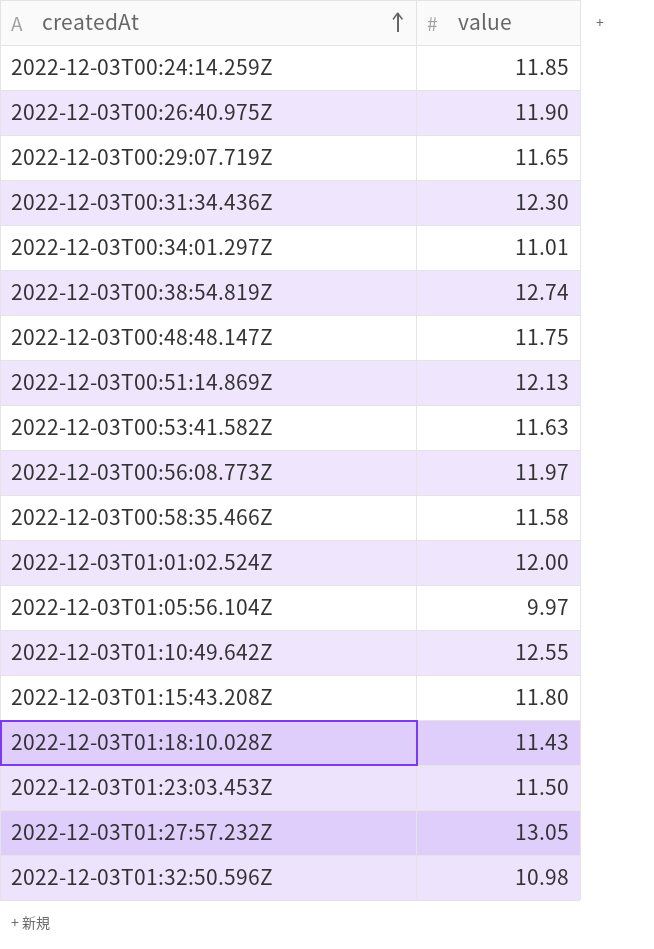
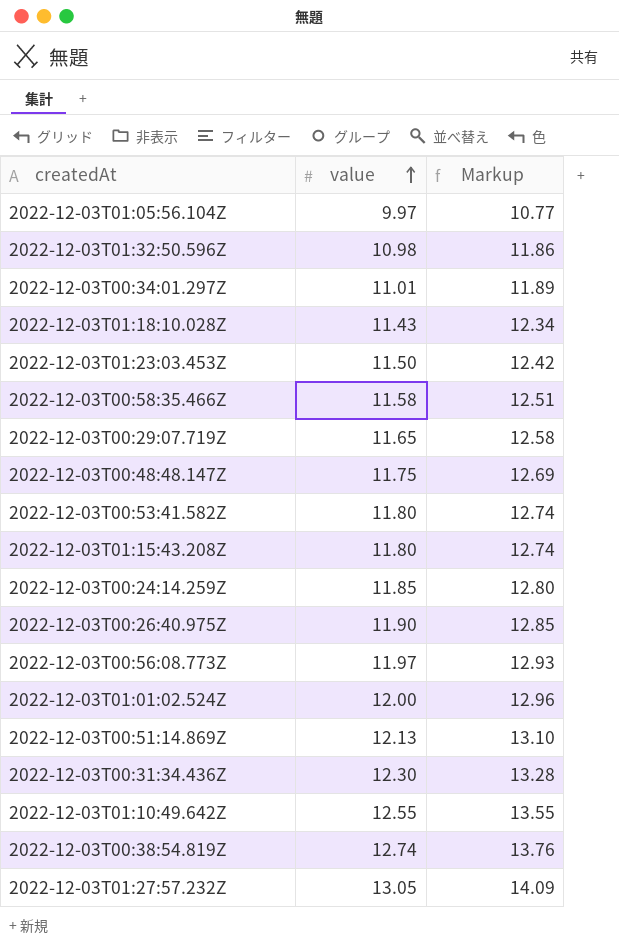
row order: createdAt ascending -> value ascending
column Markup | formula: none -> [value] * 1.08
2022-12-03T00:53:41.582Z | value: 11.63 -> 11.80

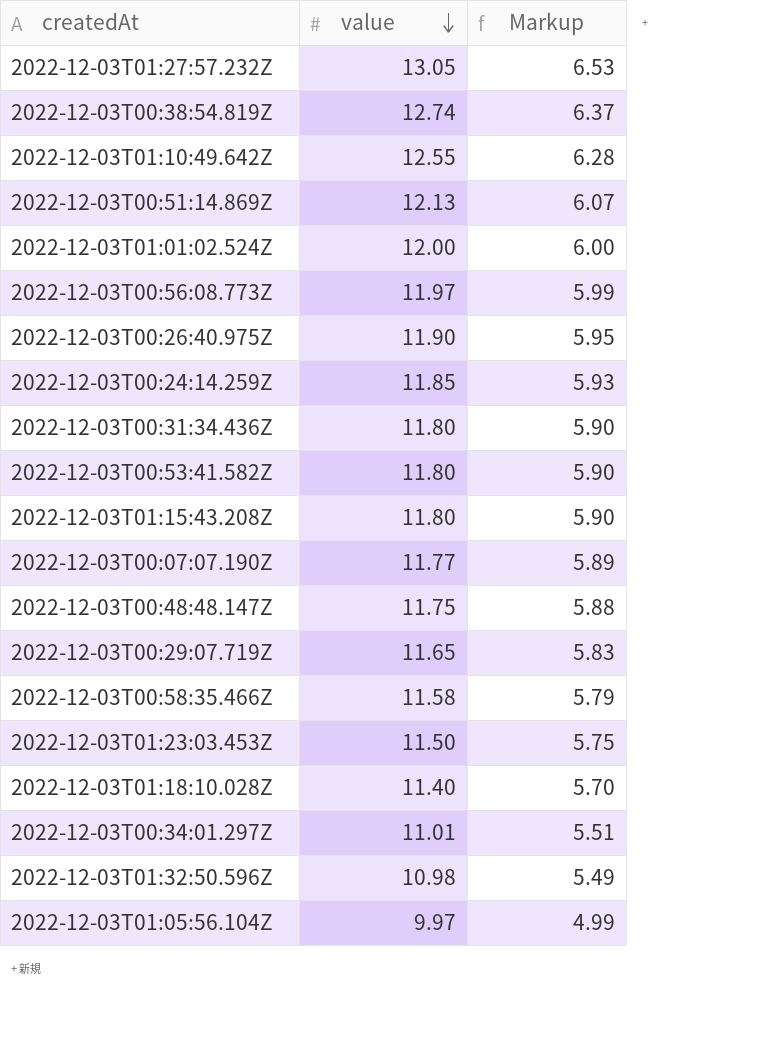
row order: value ascending -> value descending
column Markup | formula: [value] * 1.08 -> [value] * 0.5
2022-12-03T00:31:34.436Z | value: 12.30 -> 11.80
row 2022-12-03T00:07:07.190Z: none -> 11.77 | 5.89
2022-12-03T01:18:10.028Z | value: 11.43 -> 11.40

